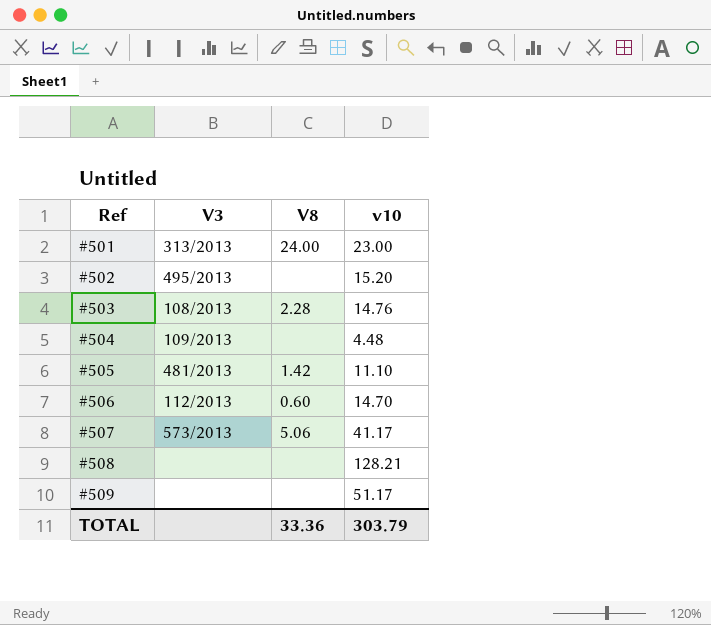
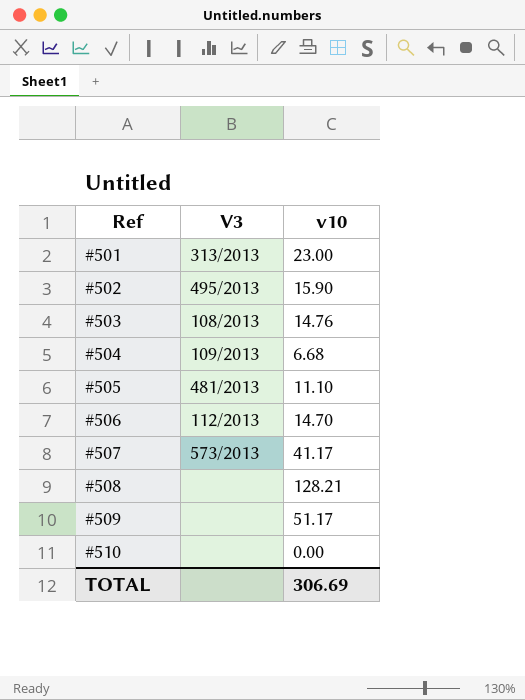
column V8 | position: 3 -> none
#502 | v10: 15.20 -> 15.90
#504 | v10: 4.48 -> 6.68
row #510: none -> none | 0.00
TOTAL | v10: 303.79 -> 306.69

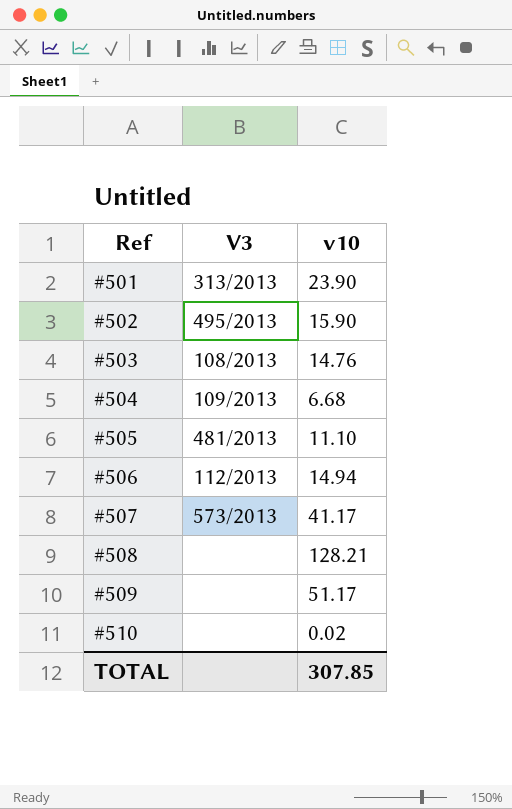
#501 | v10: 23.00 -> 23.90
#506 | v10: 14.70 -> 14.94
#510 | v10: 0.00 -> 0.02
TOTAL | v10: 306.69 -> 307.85

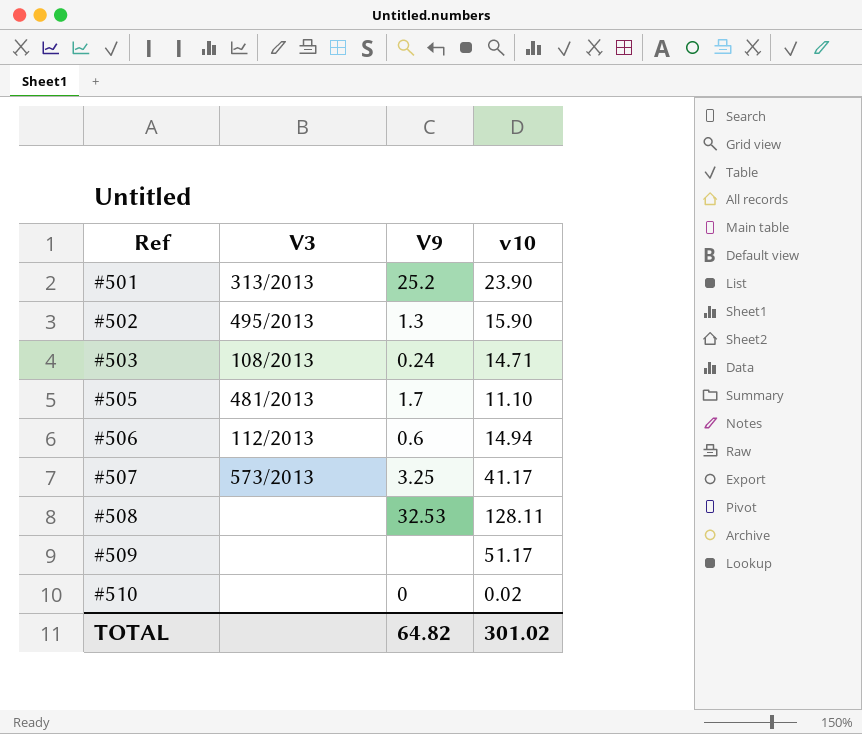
column V9 | position: none -> 3
row #504: 109/2013 | 6.68 -> none
#503 | v10: 14.76 -> 14.71
#508 | v10: 128.21 -> 128.11
TOTAL | v10: 307.85 -> 301.02

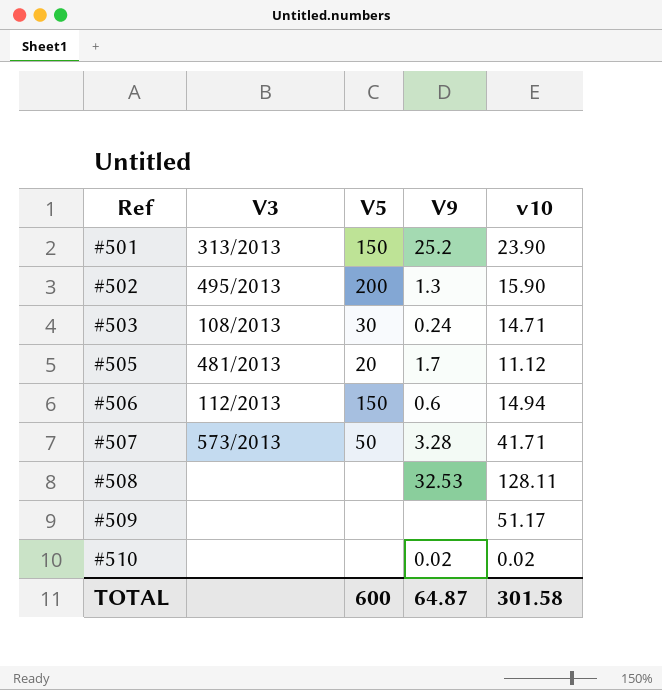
column V5 | position: none -> 3
#505 | v10: 11.10 -> 11.12
#507 | V9: 3.25 -> 3.28
#507 | v10: 41.17 -> 41.71
#510 | V9: 0 -> 0.02
TOTAL | V9: 64.82 -> 64.87
TOTAL | v10: 301.02 -> 301.58

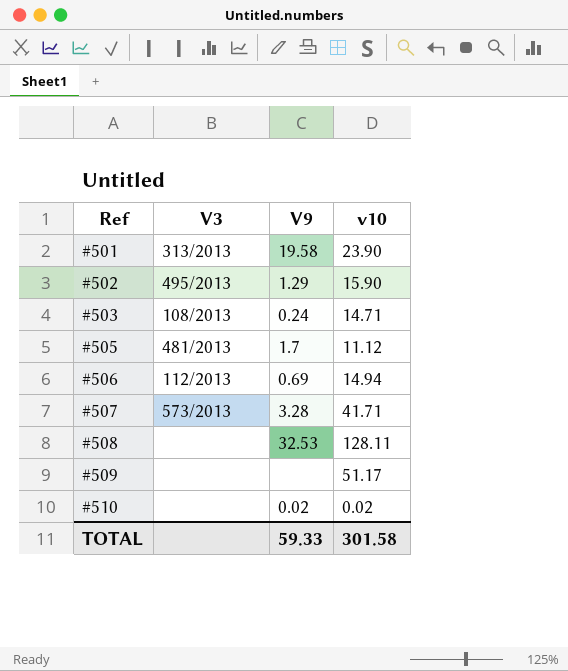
column V5 | position: 3 -> none
#501 | V9: 25.2 -> 19.58
#502 | V9: 1.3 -> 1.29
#506 | V9: 0.6 -> 0.69
TOTAL | V9: 64.87 -> 59.33

